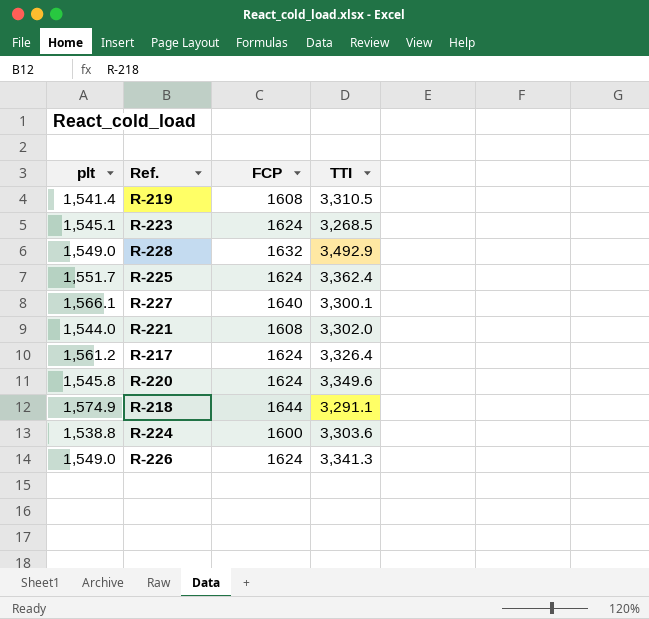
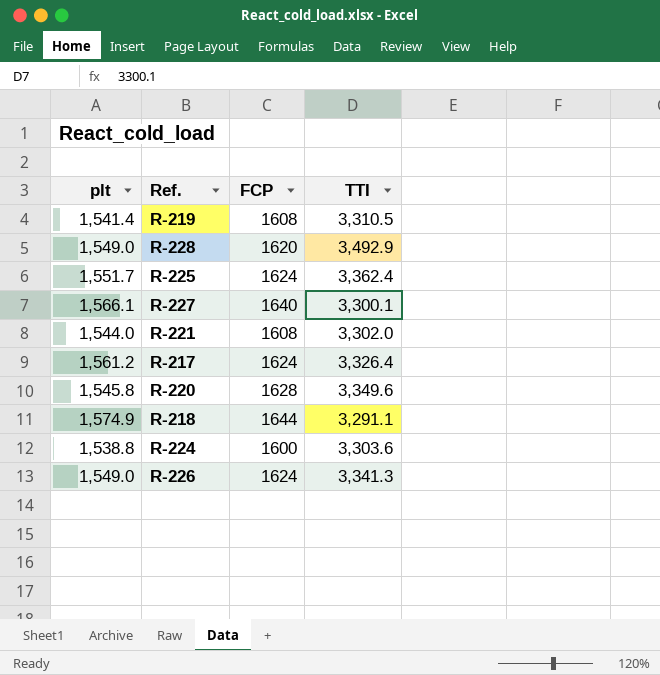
row R-223: 1,545.1 | 1624 | 3,268.5 -> none
R-228 | FCP: 1632 -> 1620
R-220 | FCP: 1624 -> 1628

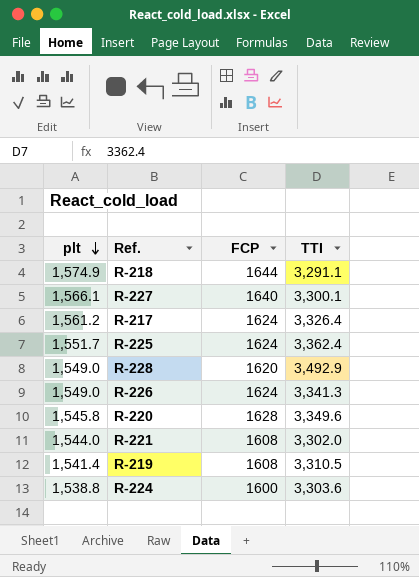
row order: none -> plt descending

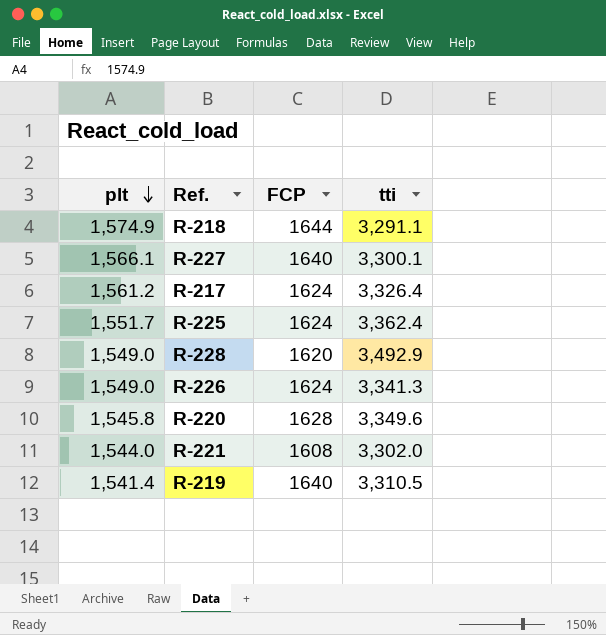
column name: TTI -> tti
row R-224: 1,538.8 | 1600 | 3,303.6 -> none
R-219 | FCP: 1608 -> 1640

